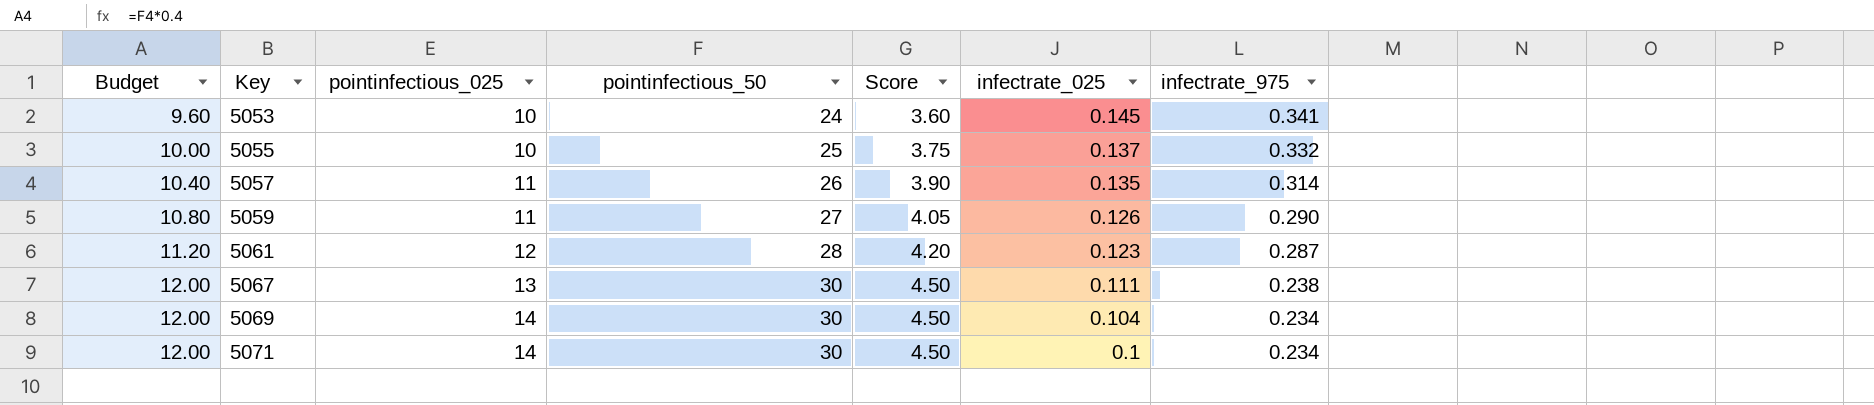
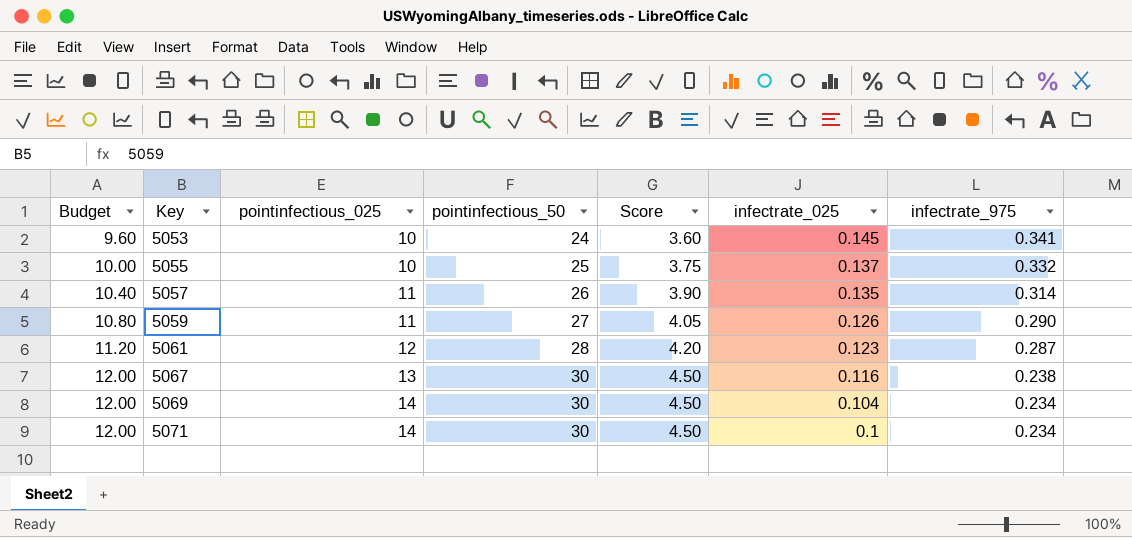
5067 | infectrate_025: 0.111 -> 0.116

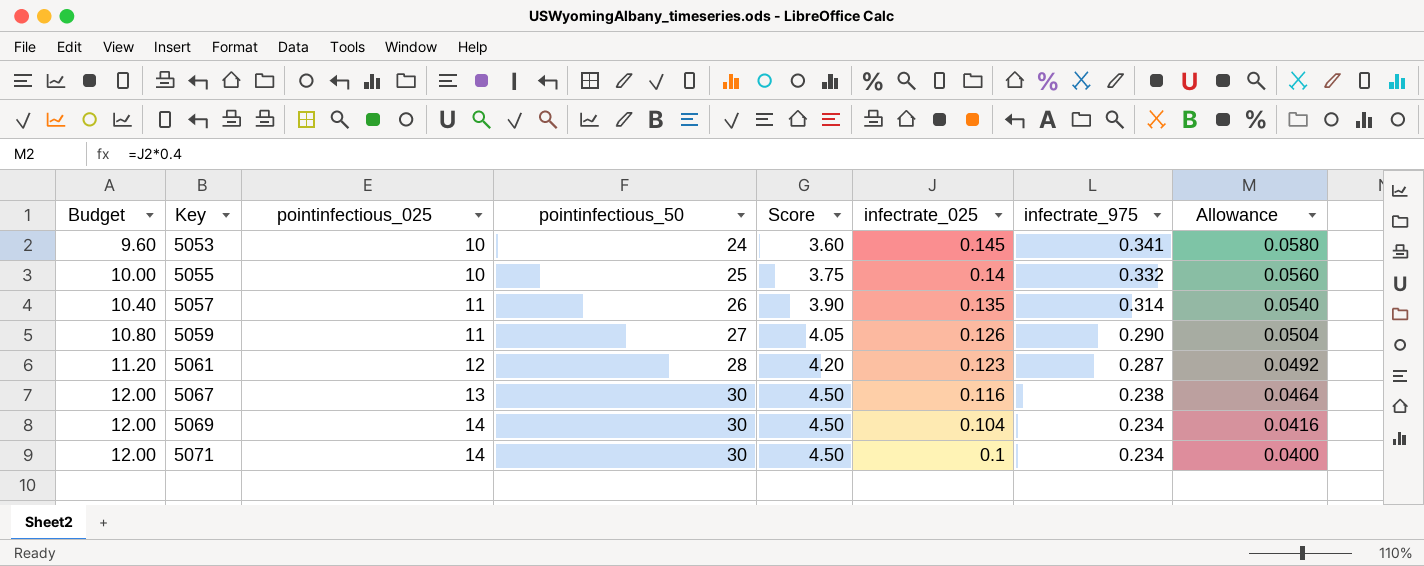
column Allowance | formula: none -> [infectrate_025] * 0.4
5055 | infectrate_025: 0.137 -> 0.14

